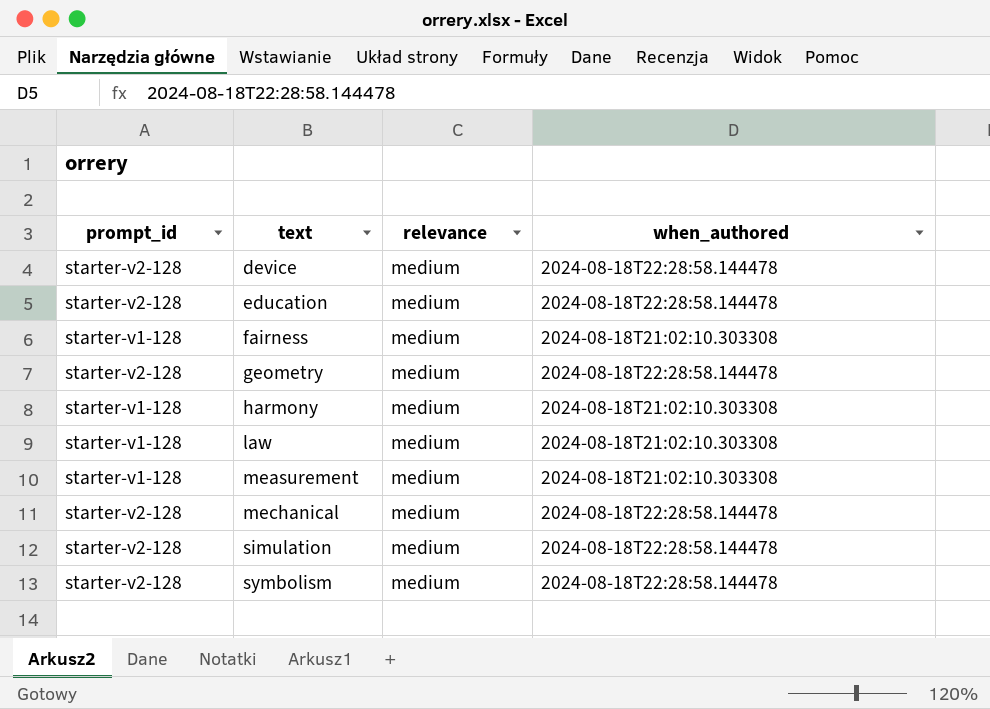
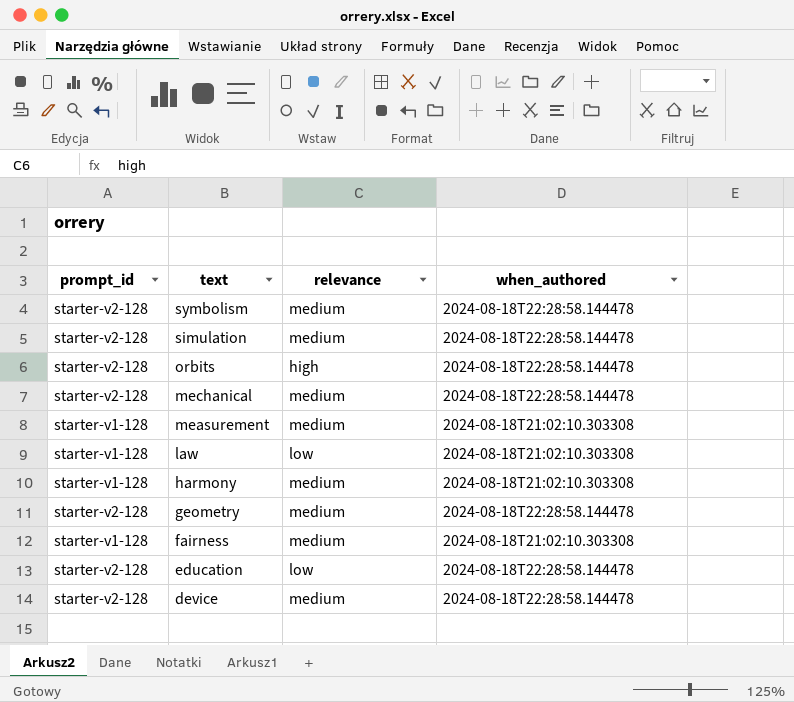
row order: text ascending -> text descending
row orbits: none -> starter-v2-128 | high | 2024-08-18T22:28:58.144478
law | relevance: medium -> low
education | relevance: medium -> low

